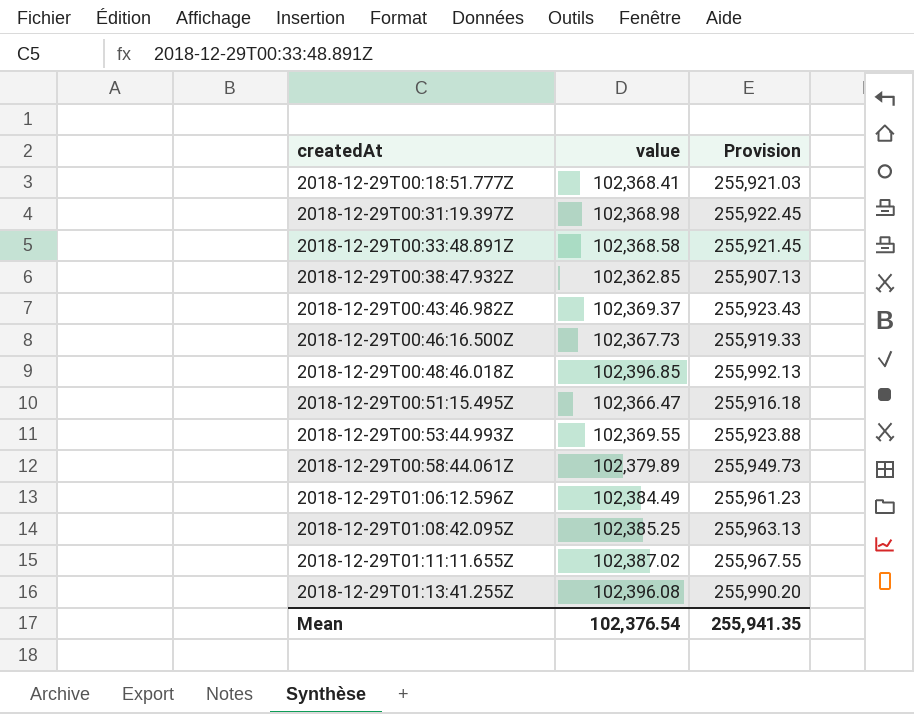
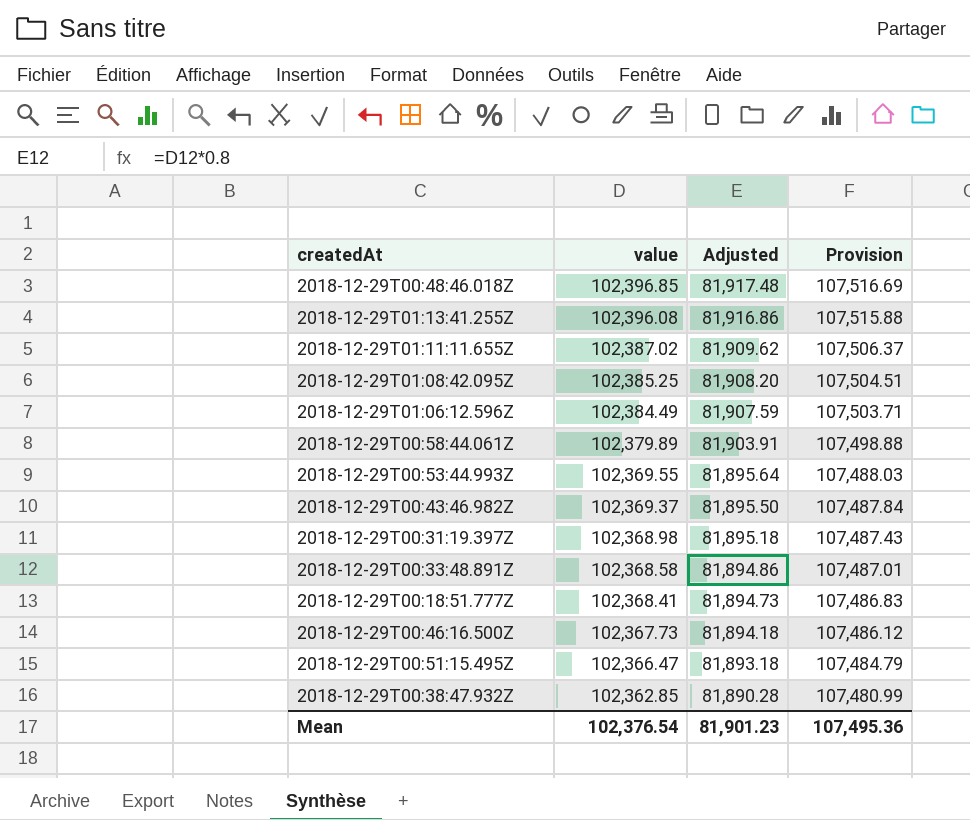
row order: createdAt ascending -> value descending
column Adjusted | formula: none -> [value] * 0.8
column Provision | formula: [value] * 2.5 -> [value] * 1.05
Mean | Provision: 255,941.35 -> 107,495.36

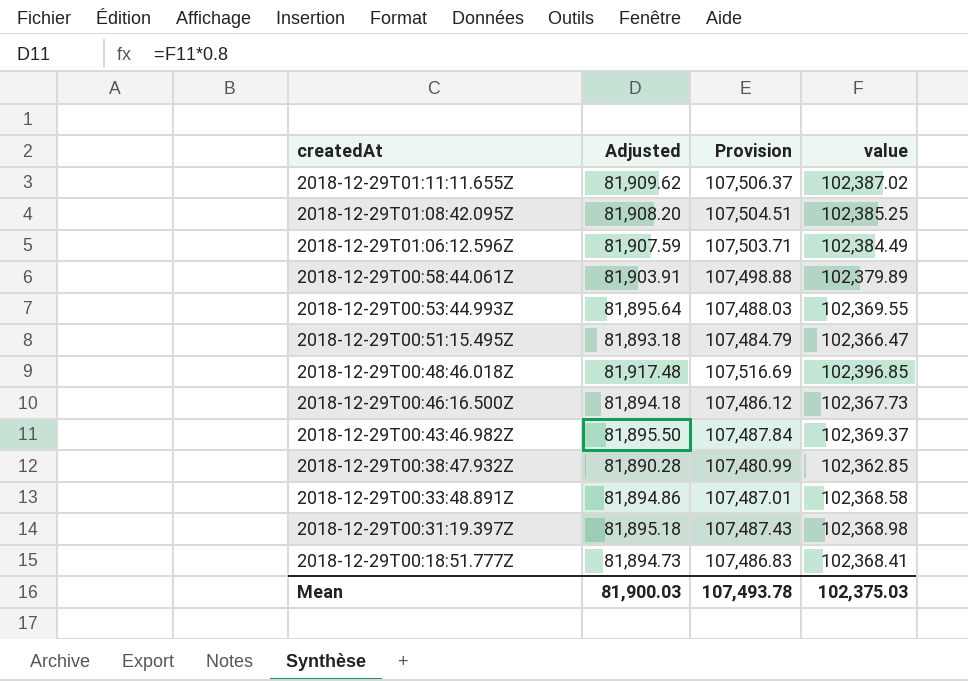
row order: value descending -> createdAt descending
column value | position: 2 -> 4
row 2018-12-29T01:13:41.255Z: 102,396.08 | 81,916.86 | 107,515.88 -> none
Mean | Adjusted: 81,901.23 -> 81,900.03
Mean | Provision: 107,495.36 -> 107,493.78
Mean | value: 102,376.54 -> 102,375.03

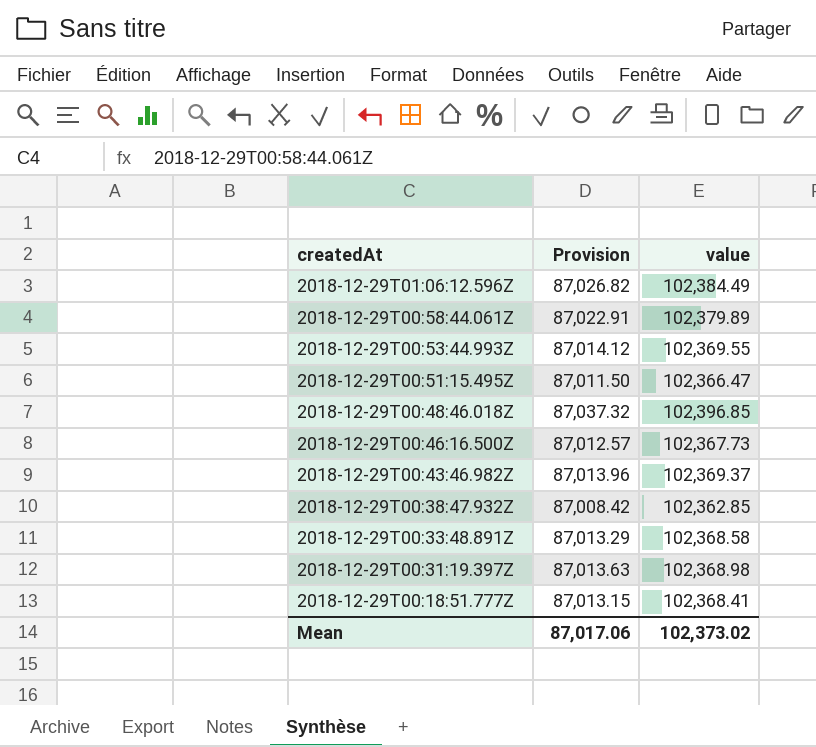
column Adjusted | formula: [value] * 0.8 -> none
column Provision | formula: [value] * 1.05 -> [value] * 0.85
row 2018-12-29T01:11:11.655Z: 81,909.62 | 107,506.37 | 102,387.02 -> none
row 2018-12-29T01:08:42.095Z: 81,908.20 | 107,504.51 | 102,385.25 -> none
Mean | Provision: 107,493.78 -> 87,017.06
Mean | value: 102,375.03 -> 102,373.02

